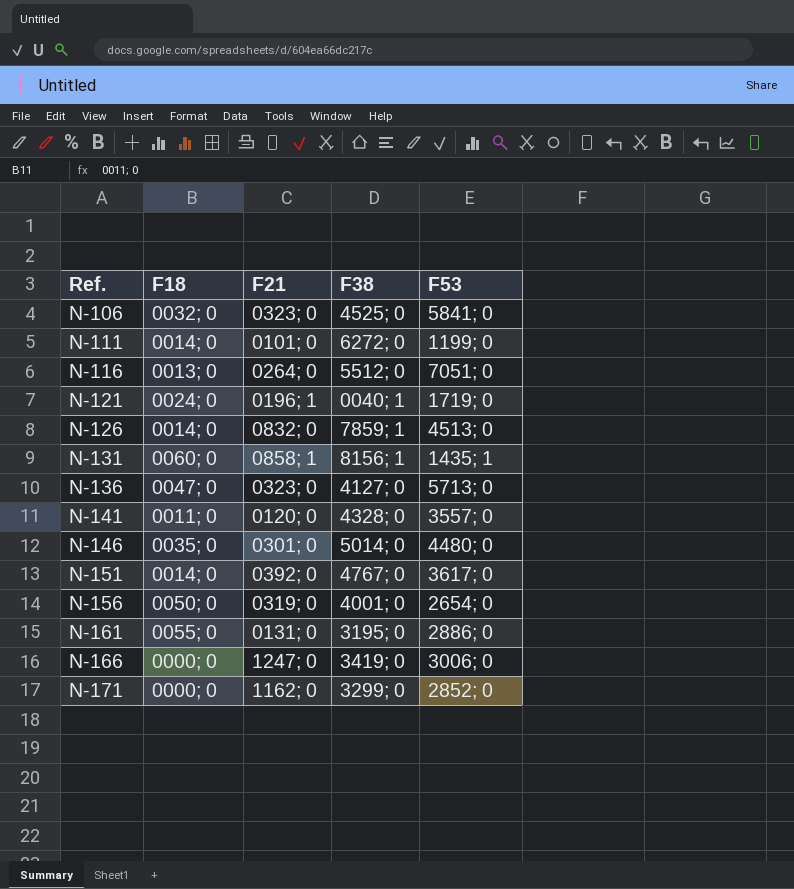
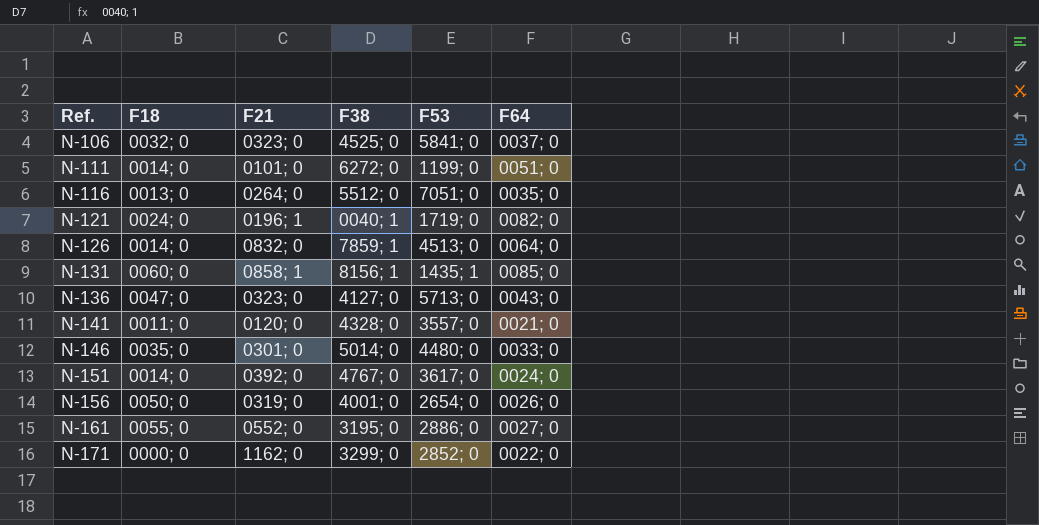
column F64 | position: none -> 6
row N-166: 0000; 0 | 1247; 0 | 3419; 0 | 3006; 0 -> none
N-161 | F21: 0131; 0 -> 0552; 0

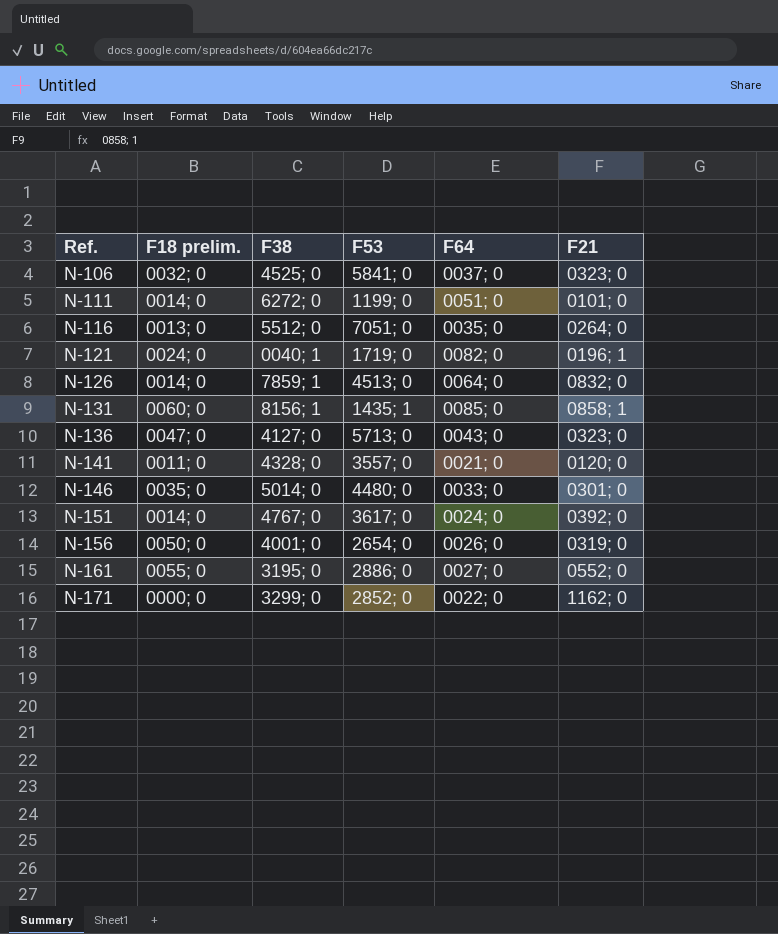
column name: F18 -> F18 prelim.
column F21 | position: 3 -> 6

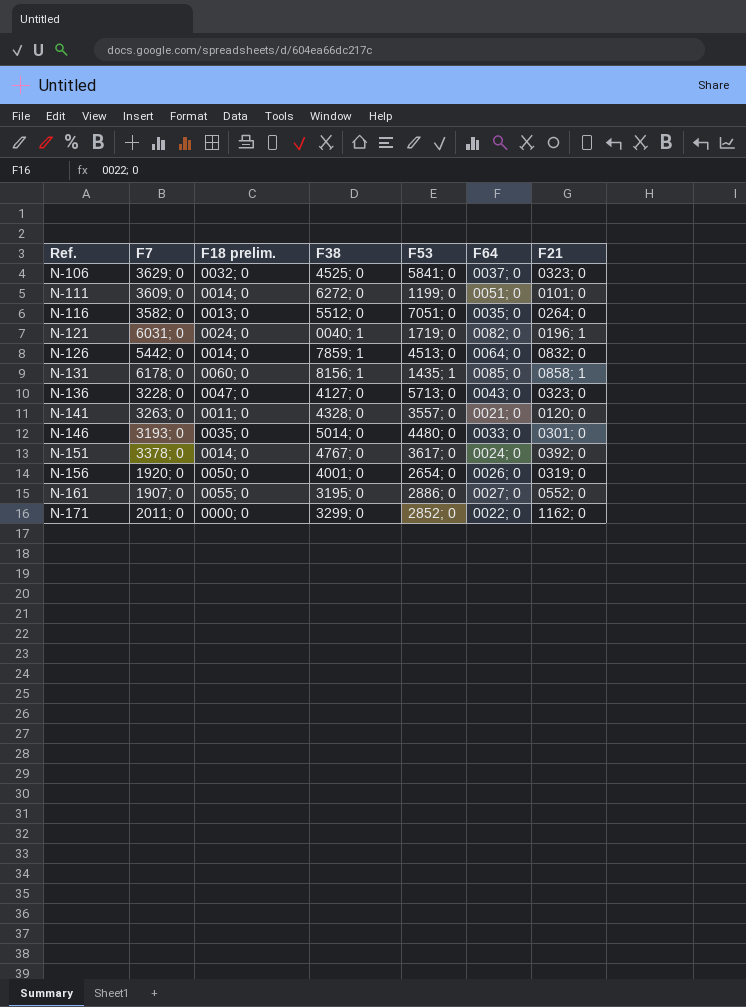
column F7 | position: none -> 2

